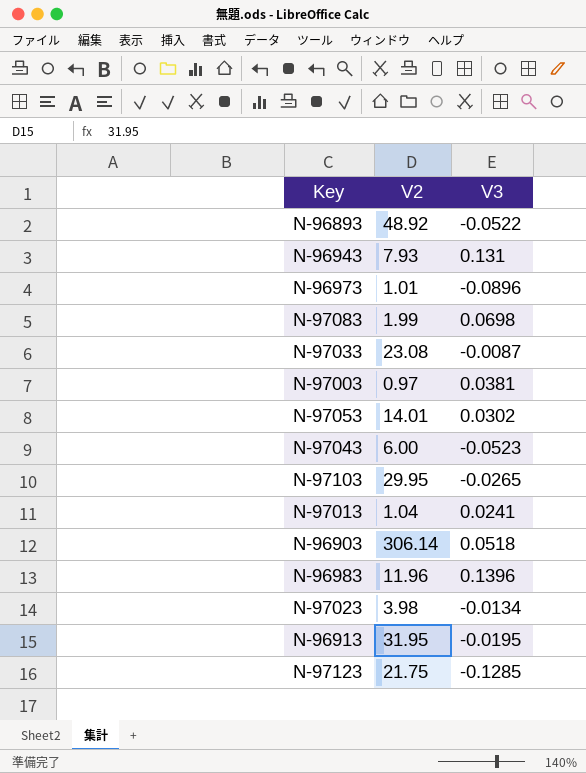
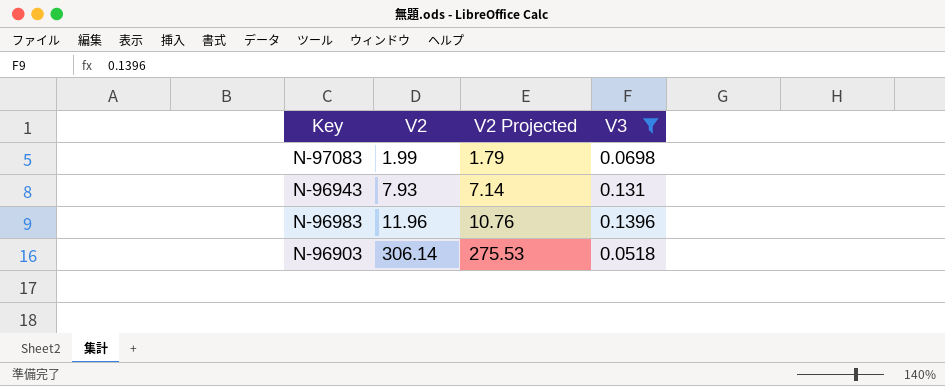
filter: none -> V3 >= 0.0518
row order: none -> V2 ascending
column V2 Projected | formula: none -> [V2] * 0.9

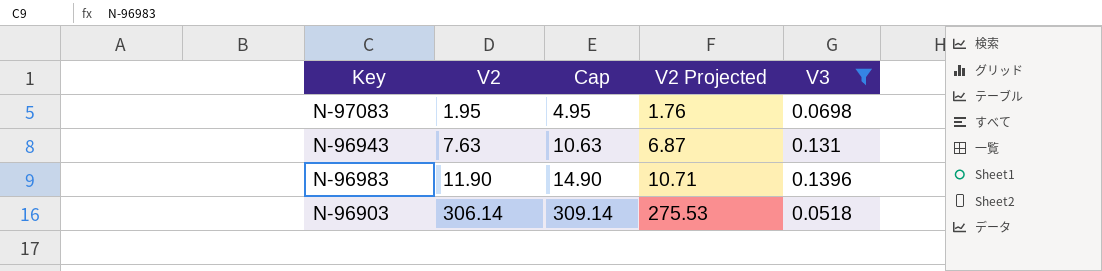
column Cap | formula: none -> [V2] + 3
N-97083 | V2: 1.99 -> 1.95
N-97083 | V2 Projected: 1.79 -> 1.76
N-96943 | V2: 7.93 -> 7.63
N-96943 | V2 Projected: 7.14 -> 6.87
N-96983 | V2: 11.96 -> 11.90
N-96983 | V2 Projected: 10.76 -> 10.71

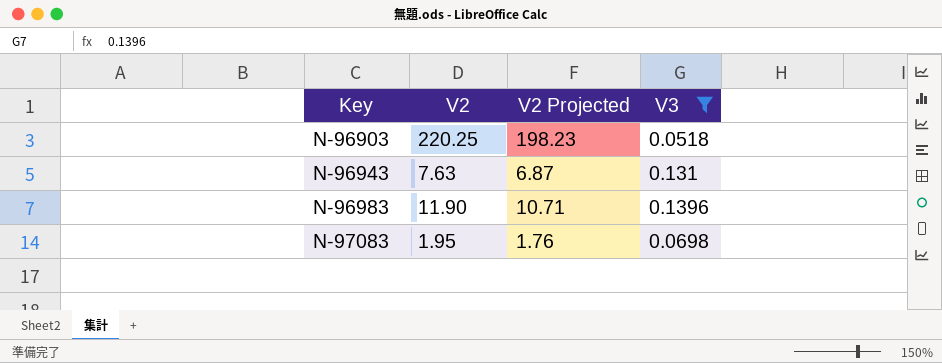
row order: V2 ascending -> Key ascending
column Cap | formula: [V2] + 3 -> none
N-96903 | V2: 306.14 -> 220.25
N-96903 | V2 Projected: 275.53 -> 198.23

